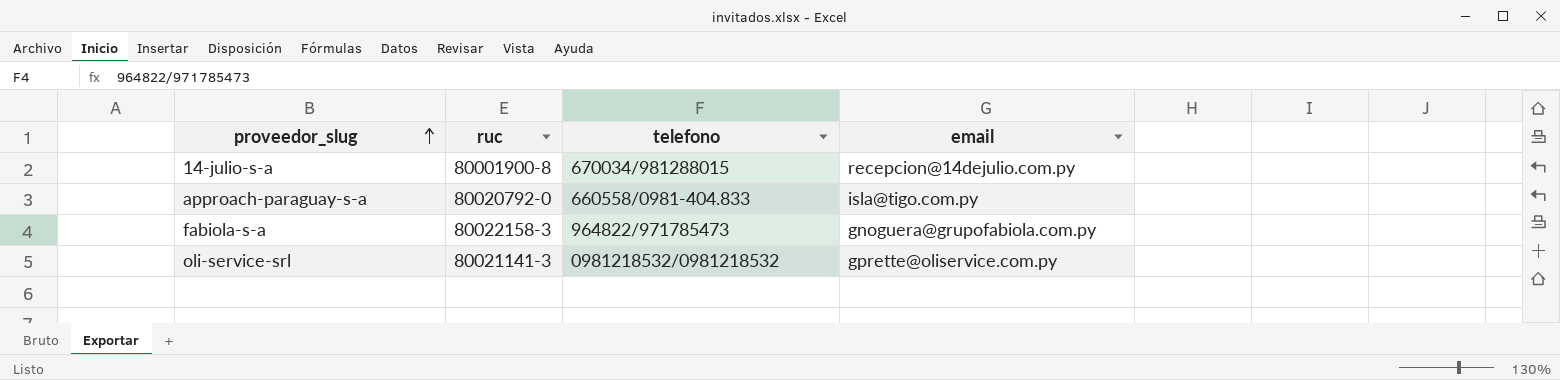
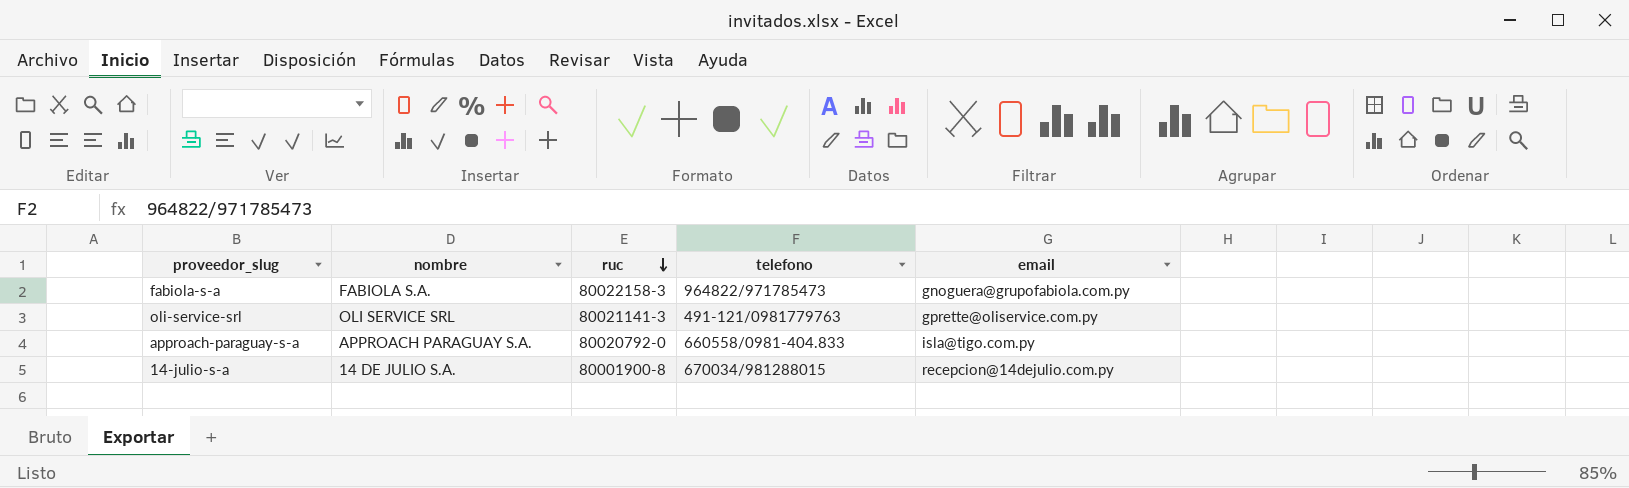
row order: proveedor_slug ascending -> ruc descending
column nombre | position: none -> 2
oli-service-srl | telefono: 0981218532/0981218532 -> 491-121/0981779763

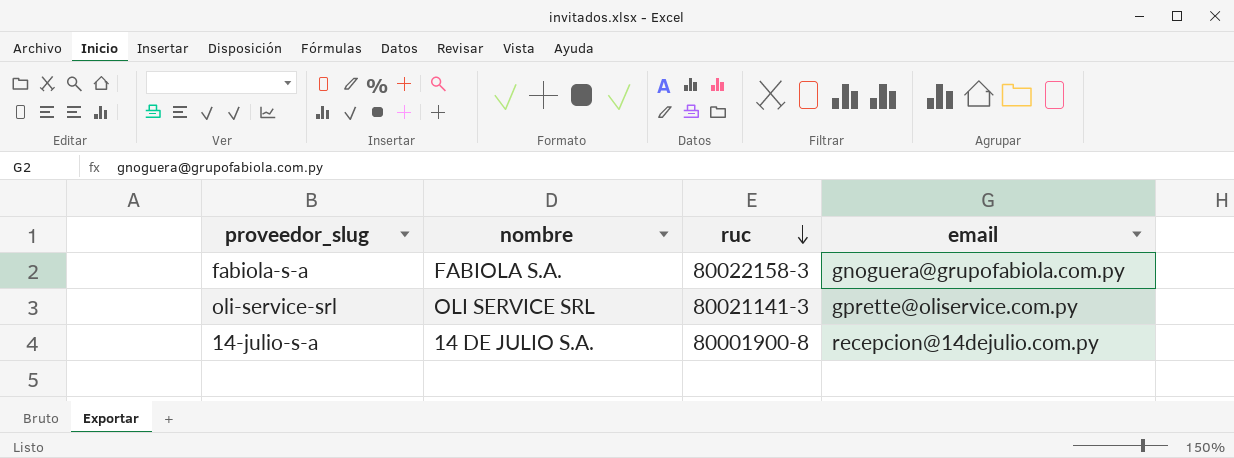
column telefono | position: 4 -> none
row approach-paraguay-s-a: APPROACH PARAGUAY S.A. | 80020792-0 | 660558/0981-404.833 | isla@tigo.com.py -> none

